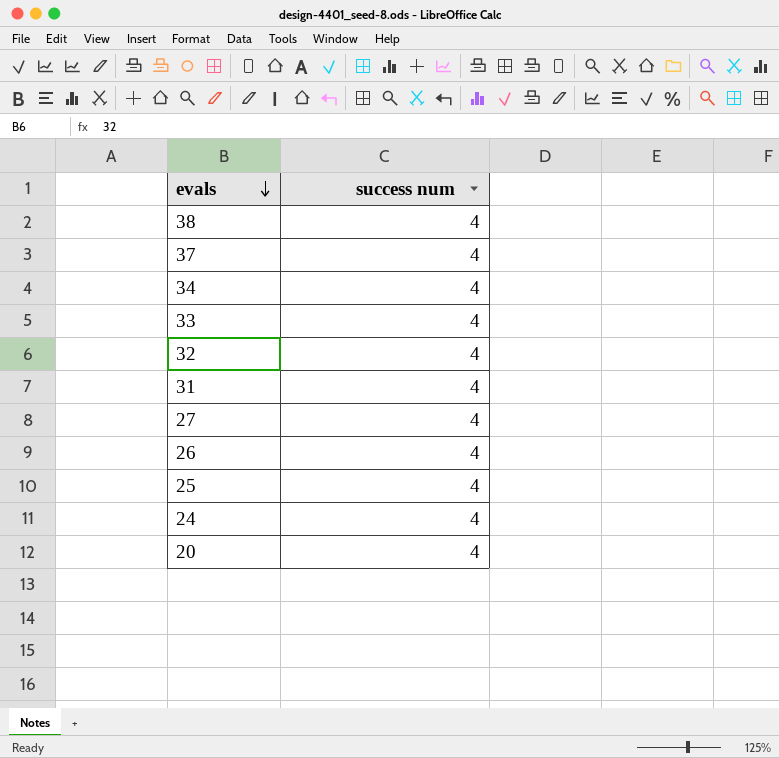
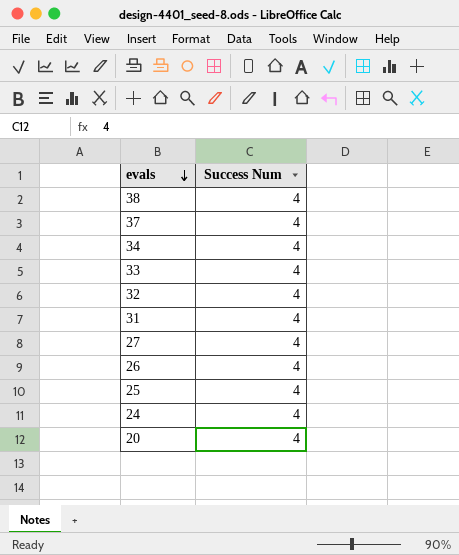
column name: success num -> Success Num

